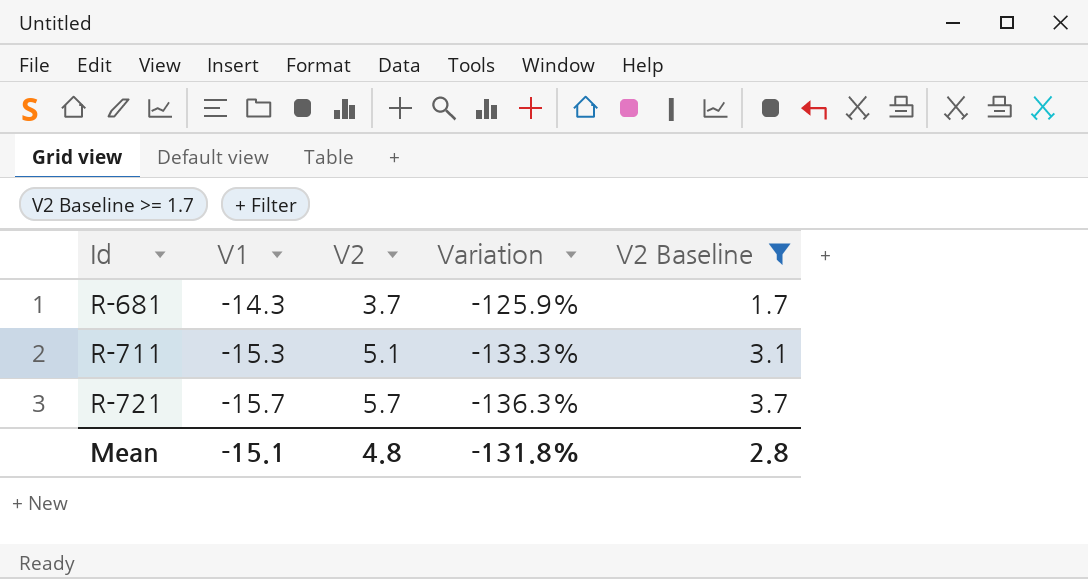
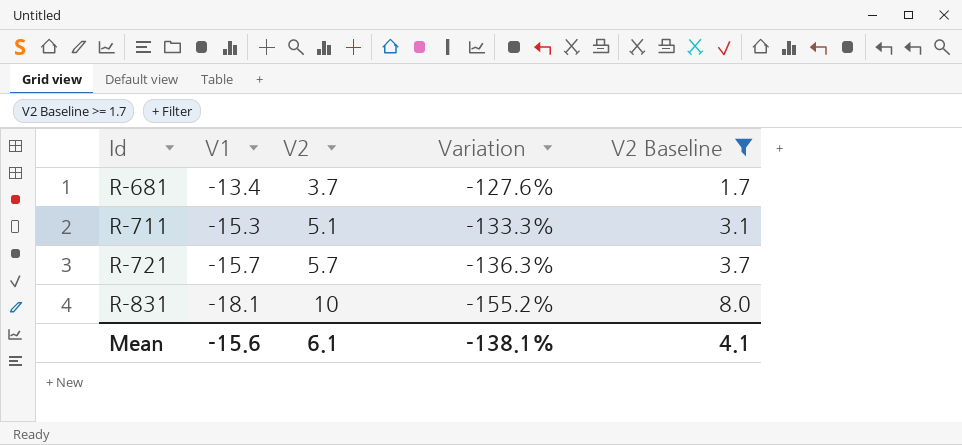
R-681 | V1: -14.3 -> -13.4
R-681 | Variation: -125.9% -> -127.6%
row R-831: none -> -18.1 | 10 | -155.2% | 8.0
Mean | V1: -15.1 -> -15.6
Mean | V2: 4.8 -> 6.1
Mean | Variation: -131.8% -> -138.1%
Mean | V2 Baseline: 2.8 -> 4.1

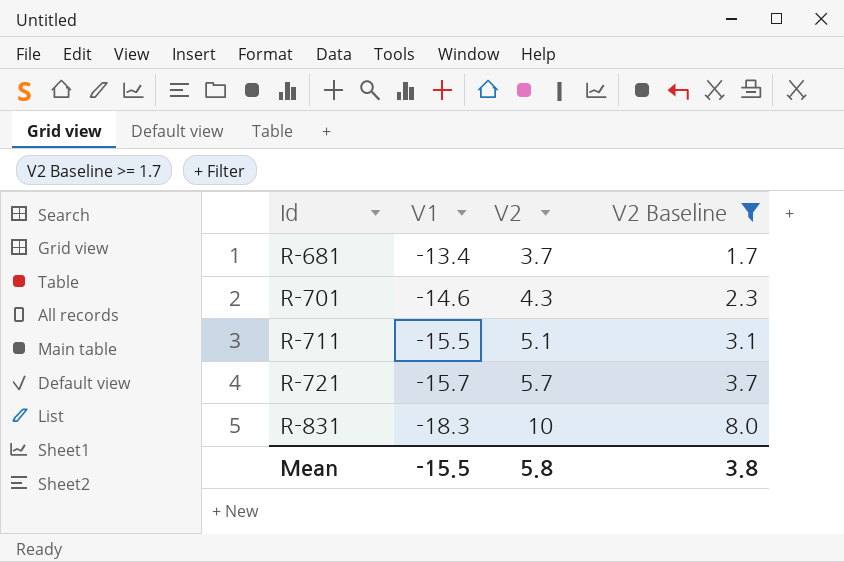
column Variation | formula: ([V2] - [V1]) / [V1] -> none
row R-701: none -> -14.6 | 4.3 | 2.3
R-711 | V1: -15.3 -> -15.5
R-831 | V1: -18.1 -> -18.3
Mean | V1: -15.6 -> -15.5
Mean | V2: 6.1 -> 5.8
Mean | V2 Baseline: 4.1 -> 3.8

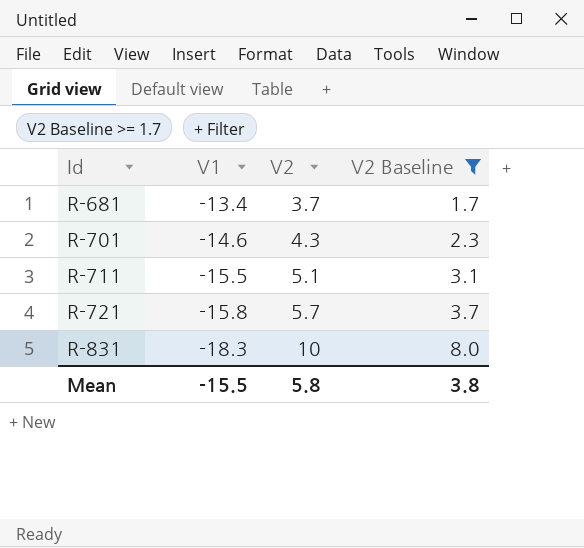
R-721 | V1: -15.7 -> -15.8

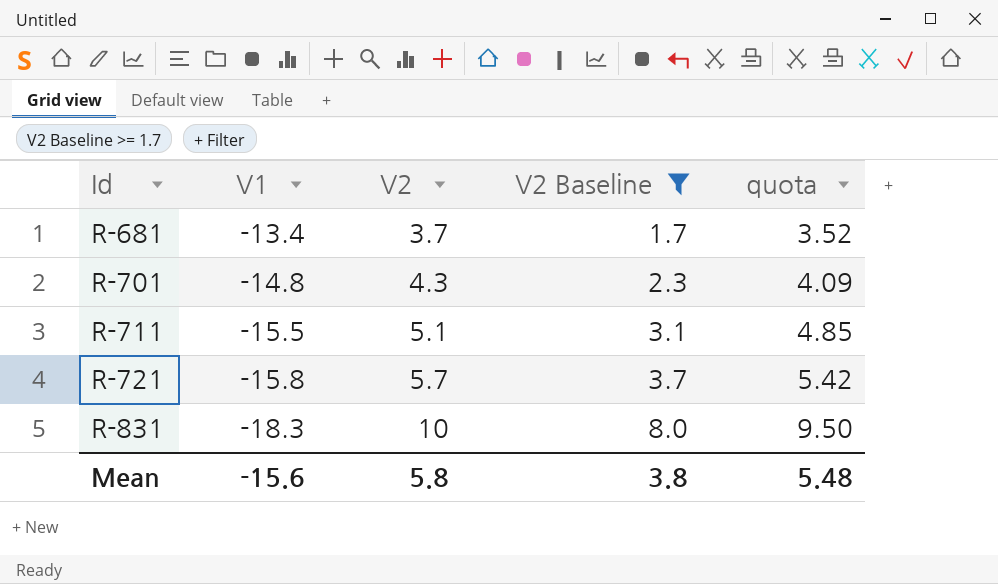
column quota | formula: none -> [V2] * 0.95
R-701 | V1: -14.6 -> -14.8
Mean | V1: -15.5 -> -15.6

